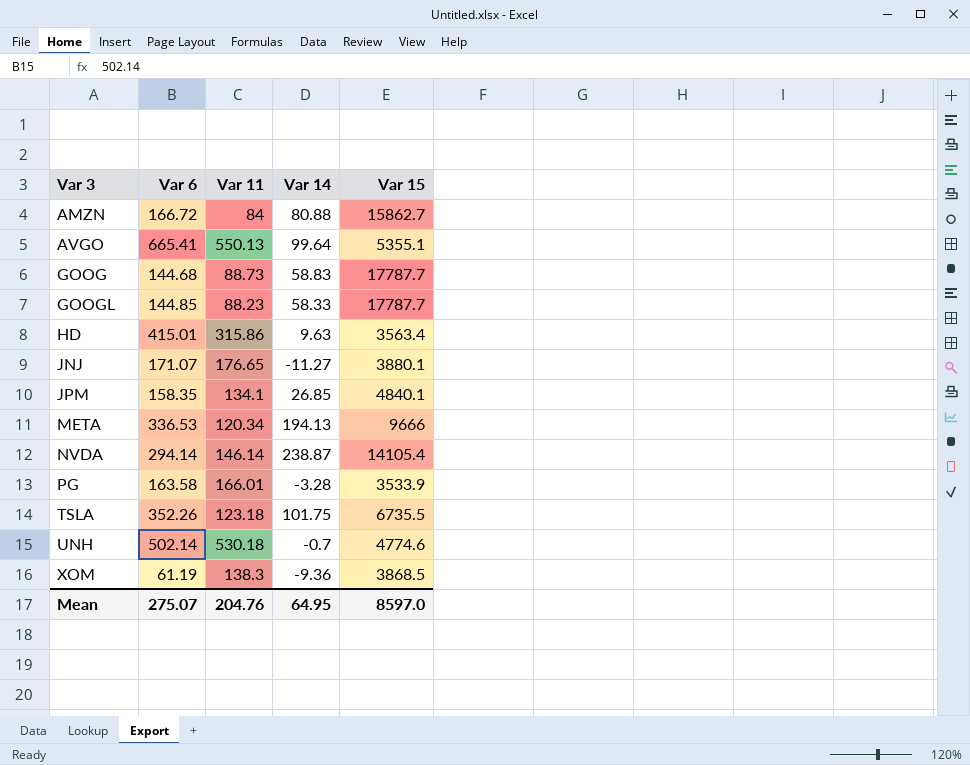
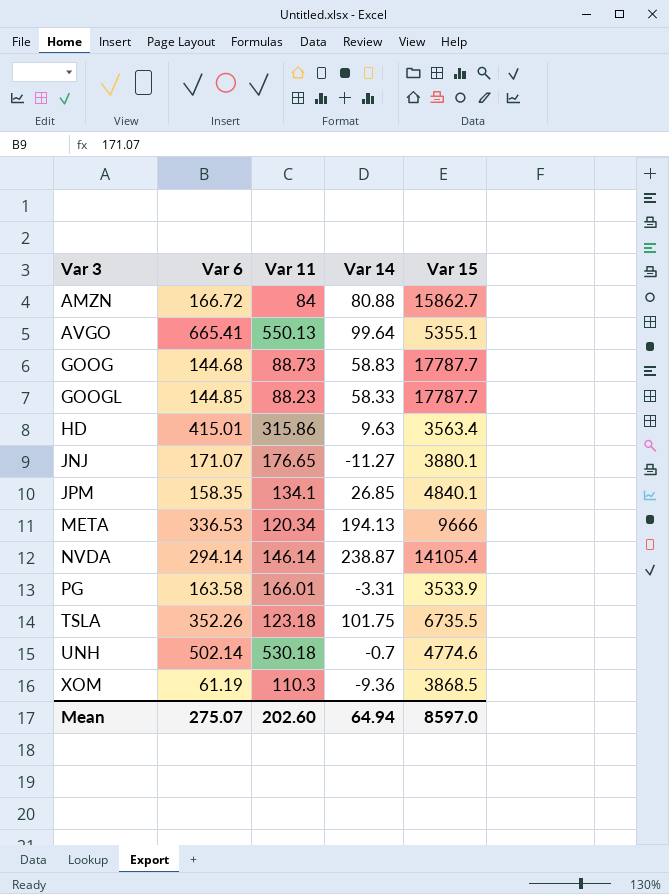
PG | Var 14: -3.28 -> -3.31
XOM | Var 11: 138.3 -> 110.3
Mean | Var 11: 204.76 -> 202.60
Mean | Var 14: 64.95 -> 64.94

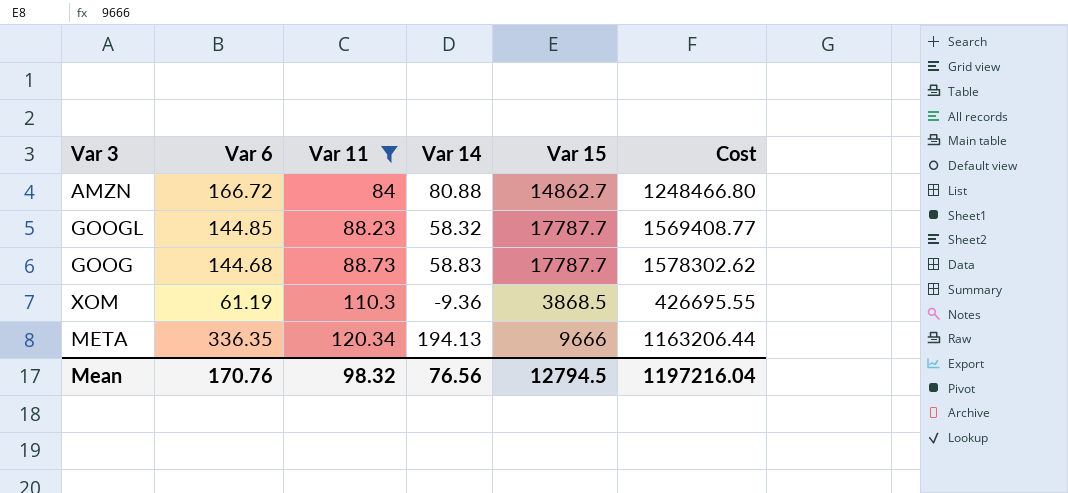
filter: none -> Var 11 <= 120.34
row order: Var 3 ascending -> Var 11 ascending
column Cost | formula: none -> [Var 11] * [Var 15]
AMZN | Var 15: 15862.7 -> 14862.7
GOOGL | Var 14: 58.33 -> 58.32
META | Var 6: 336.53 -> 336.35
Mean | Var 6: 275.07 -> 170.76
Mean | Var 11: 202.60 -> 98.32
Mean | Var 14: 64.94 -> 76.56
Mean | Var 15: 8597.0 -> 12794.5

